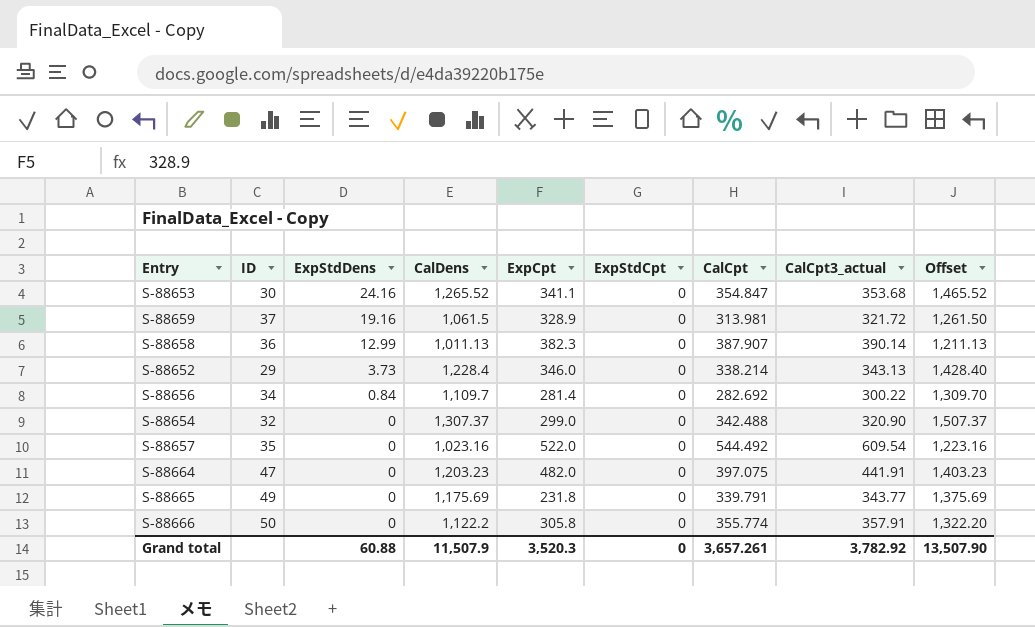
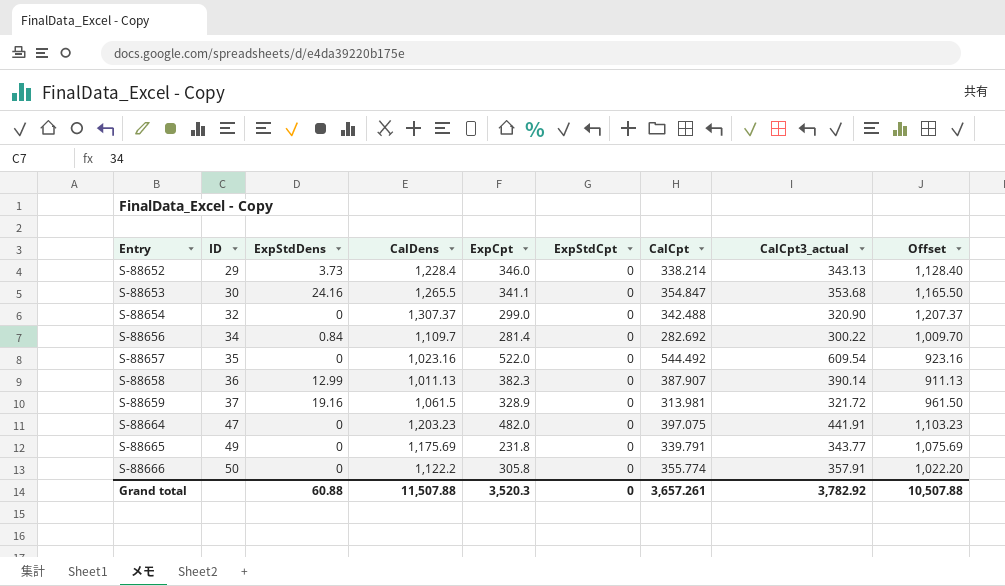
row order: ExpStdDens descending -> Entry ascending
column Offset | formula: [CalDens] + 200 -> [CalDens] - 100
S-88653 | CalDens: 1,265.52 -> 1,265.5
Grand total | CalDens: 11,507.9 -> 11,507.88
Grand total | Offset: 13,507.90 -> 10,507.88

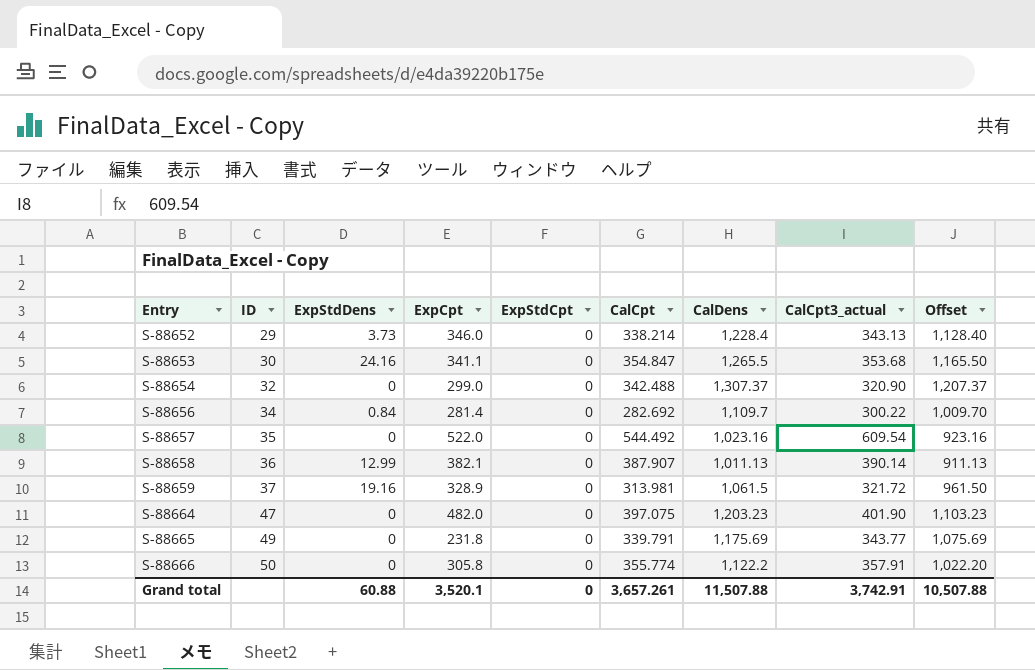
column CalDens | position: 4 -> 7
S-88658 | ExpCpt: 382.3 -> 382.1
S-88664 | CalCpt3_actual: 441.91 -> 401.90
Grand total | ExpCpt: 3,520.3 -> 3,520.1
Grand total | CalCpt3_actual: 3,782.92 -> 3,742.91

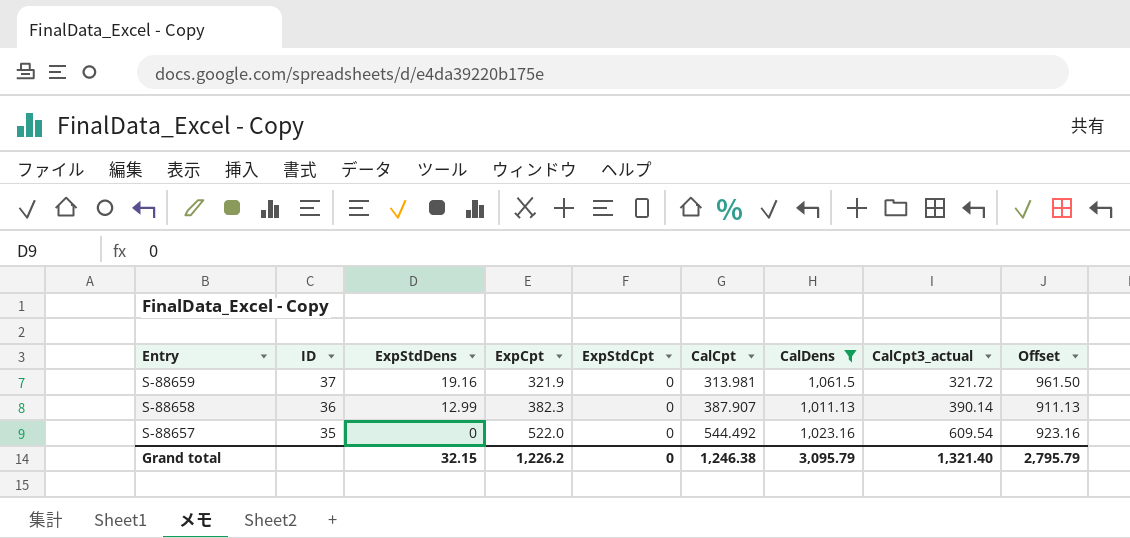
filter: none -> CalDens <= 1,061.5
row order: Entry ascending -> Entry descending
S-88659 | ExpCpt: 328.9 -> 321.9
S-88658 | ExpCpt: 382.1 -> 382.3
Grand total | ExpStdDens: 60.88 -> 32.15
Grand total | ExpCpt: 3,520.1 -> 1,226.2
Grand total | CalCpt: 3,657.261 -> 1,246.38
Grand total | CalDens: 11,507.88 -> 3,095.79
Grand total | CalCpt3_actual: 3,742.91 -> 1,321.40
Grand total | Offset: 10,507.88 -> 2,795.79

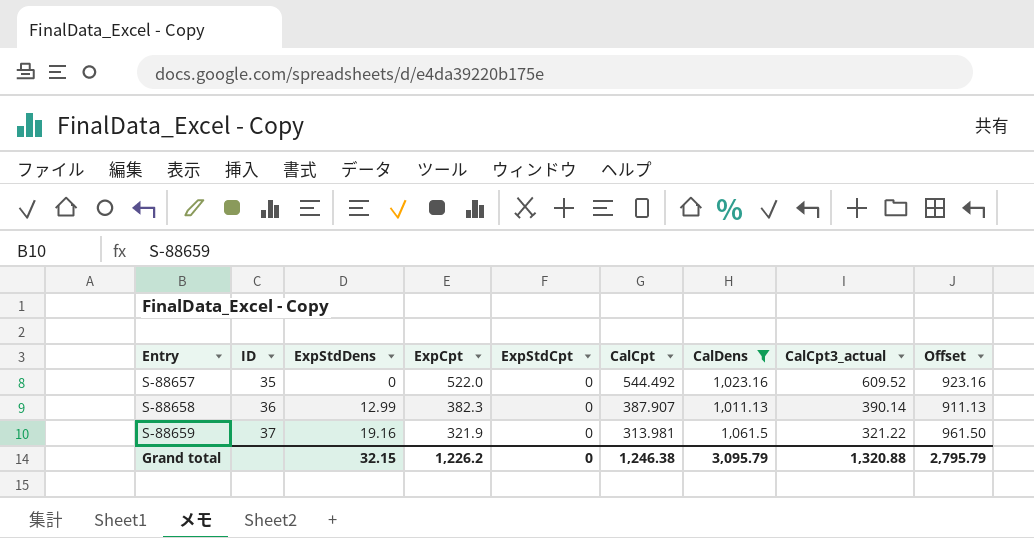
row order: Entry descending -> Entry ascending
S-88657 | CalCpt3_actual: 609.54 -> 609.52
S-88659 | CalCpt3_actual: 321.72 -> 321.22
Grand total | CalCpt3_actual: 1,321.40 -> 1,320.88

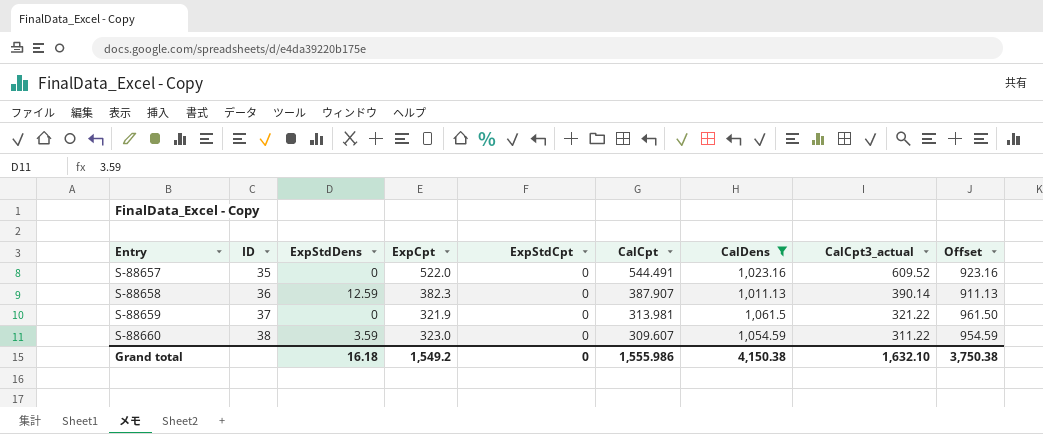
S-88657 | CalCpt: 544.492 -> 544.491
S-88658 | ExpStdDens: 12.99 -> 12.59
S-88659 | ExpStdDens: 19.16 -> 0
row S-88660: none -> 38 | 3.59 | 323.0 | 0 | 309.607 | 1,054.59 | 311.22 | 954.59
Grand total | ExpStdDens: 32.15 -> 16.18
Grand total | ExpCpt: 1,226.2 -> 1,549.2
Grand total | CalCpt: 1,246.38 -> 1,555.986
Grand total | CalDens: 3,095.79 -> 4,150.38
Grand total | CalCpt3_actual: 1,320.88 -> 1,632.10
Grand total | Offset: 2,795.79 -> 3,750.38

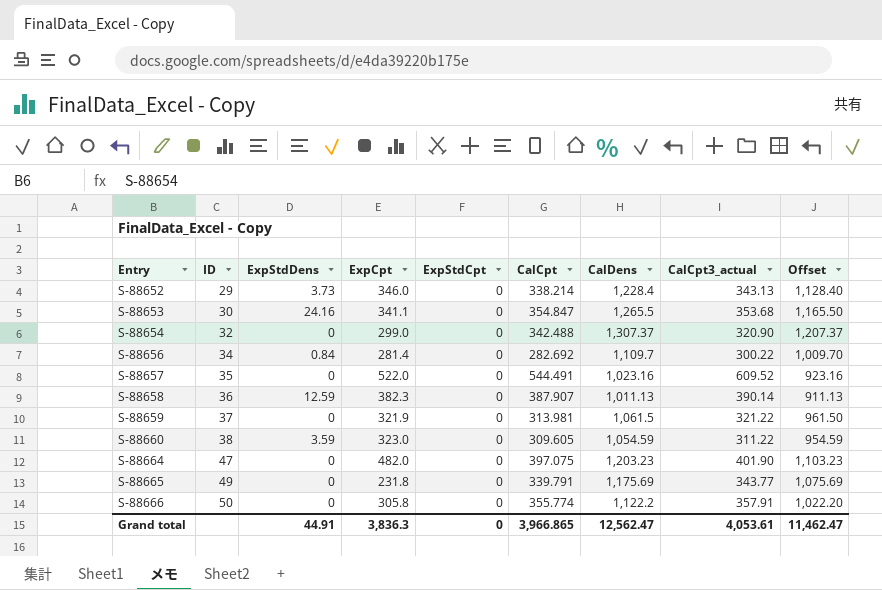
filter: CalDens <= 1,061.5 -> none
S-88660 | CalCpt: 309.607 -> 309.605
Grand total | ExpStdDens: 16.18 -> 44.91
Grand total | ExpCpt: 1,549.2 -> 3,836.3
Grand total | CalCpt: 1,555.986 -> 3,966.865
Grand total | CalDens: 4,150.38 -> 12,562.47
Grand total | CalCpt3_actual: 1,632.10 -> 4,053.61
Grand total | Offset: 3,750.38 -> 11,462.47

